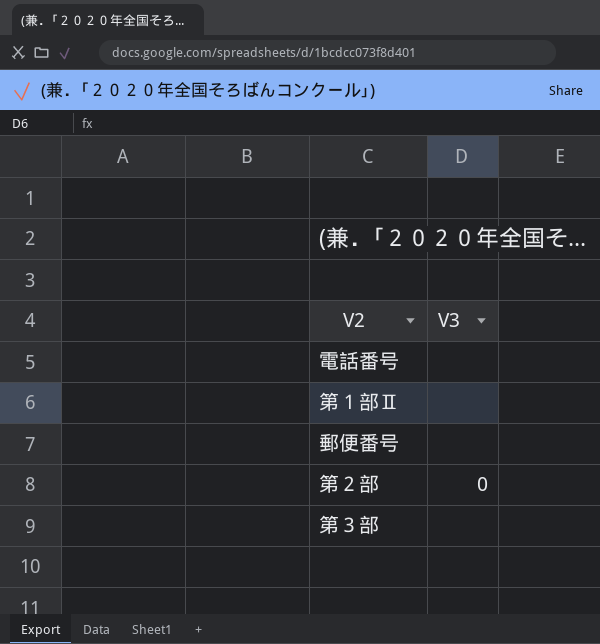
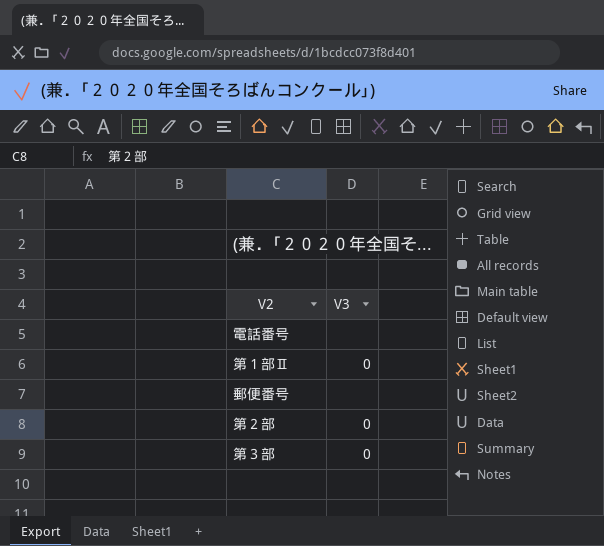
第１部Ⅱ | V3: none -> 0
第３部 | V3: none -> 0

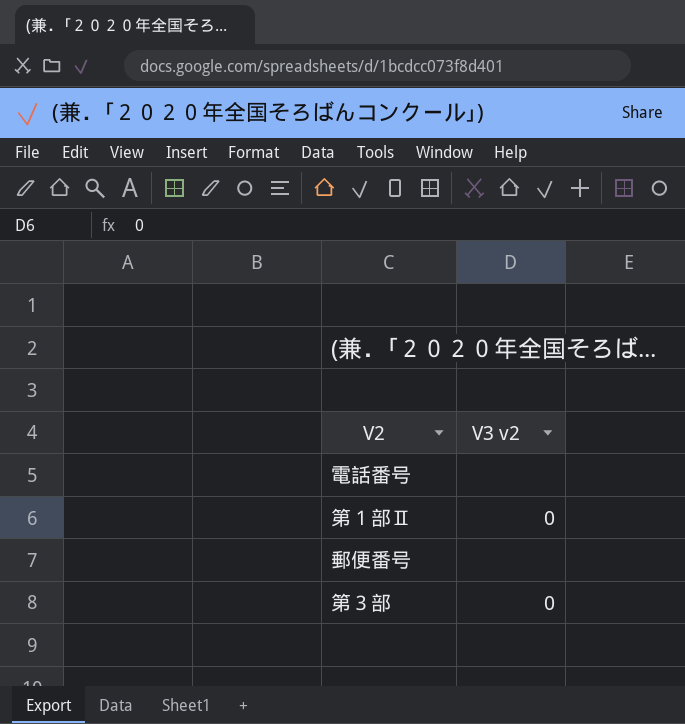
column name: V3 -> V3 v2
row 第２部: 0 -> none

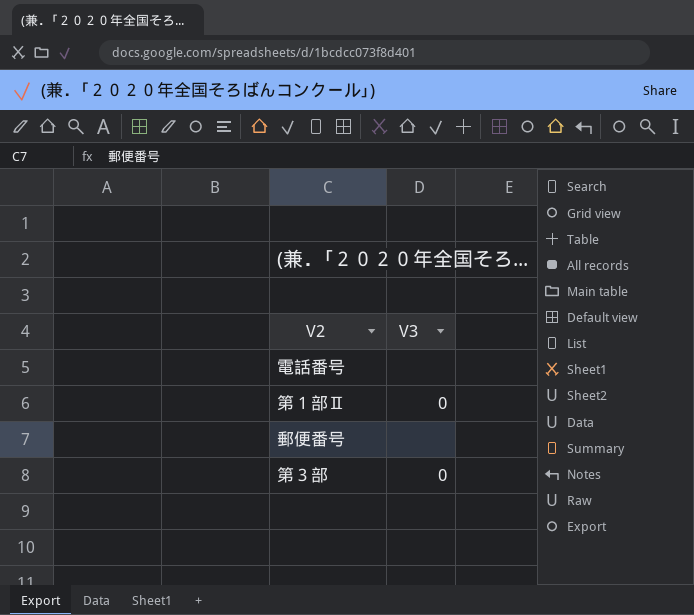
column name: V3 v2 -> V3

